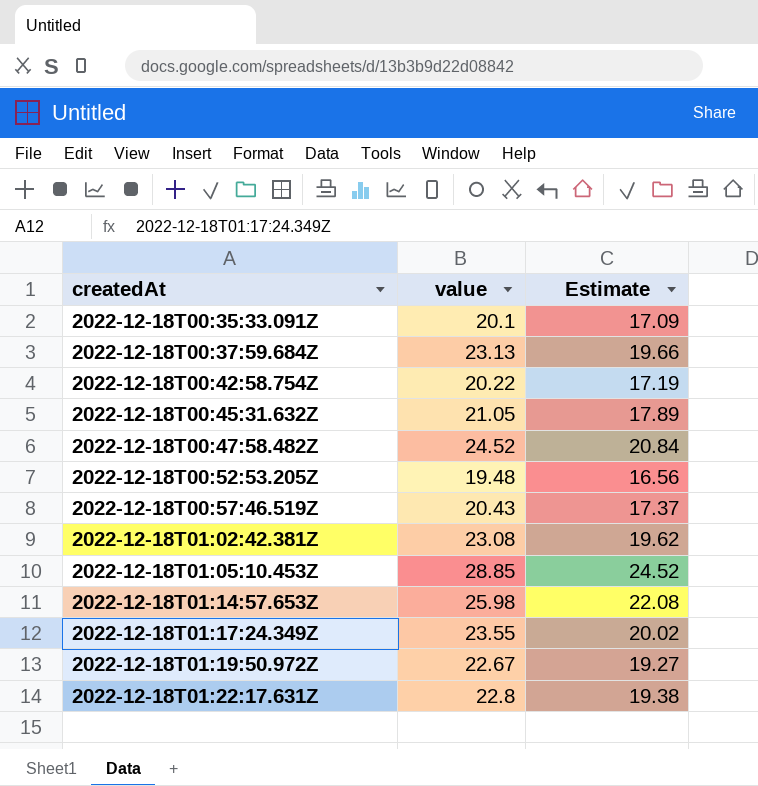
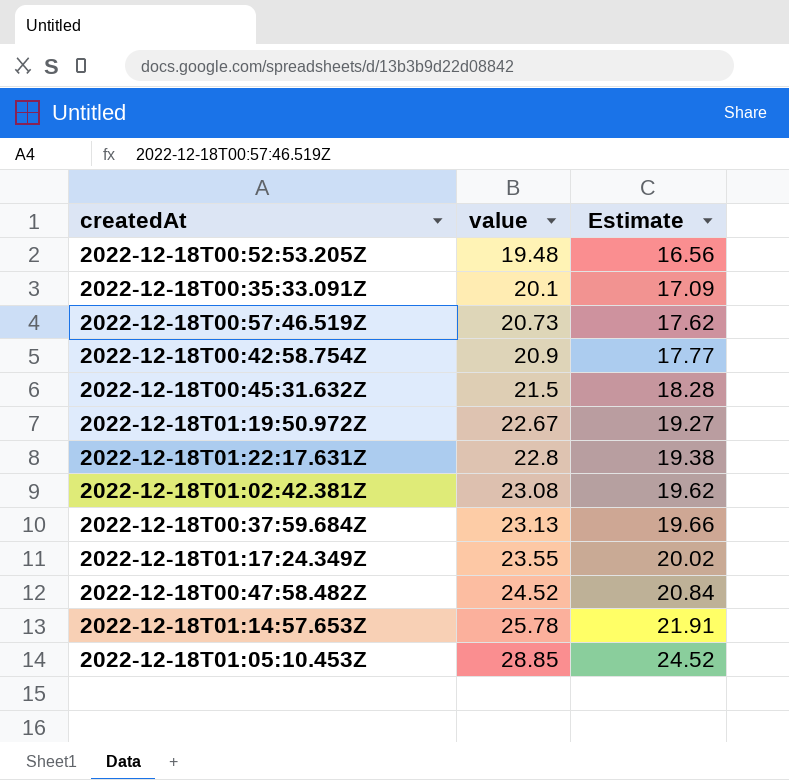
row order: createdAt ascending -> value ascending
2022-12-18T00:57:46.519Z | value: 20.43 -> 20.73
2022-12-18T00:57:46.519Z | Estimate: 17.37 -> 17.62
2022-12-18T00:42:58.754Z | value: 20.22 -> 20.9
2022-12-18T00:42:58.754Z | Estimate: 17.19 -> 17.77
2022-12-18T00:45:31.632Z | value: 21.05 -> 21.5
2022-12-18T00:45:31.632Z | Estimate: 17.89 -> 18.28
2022-12-18T01:14:57.653Z | value: 25.98 -> 25.78
2022-12-18T01:14:57.653Z | Estimate: 22.08 -> 21.91

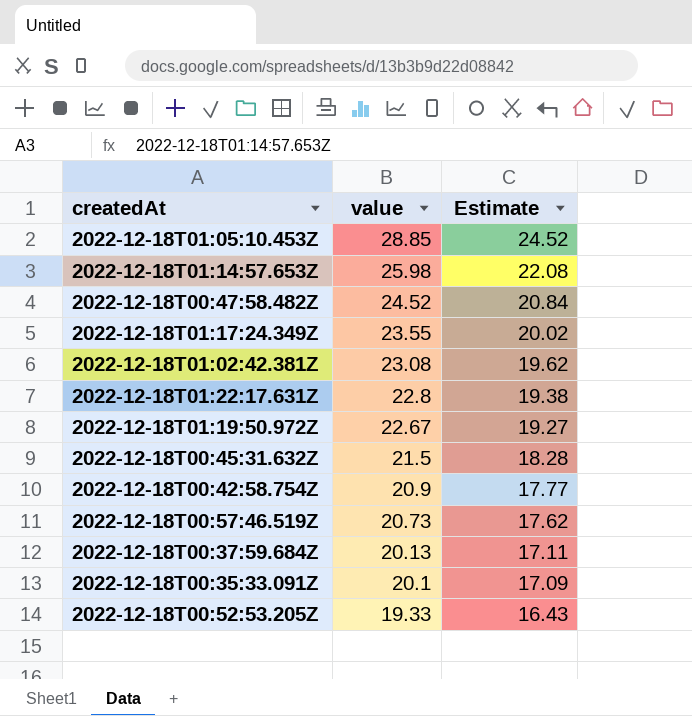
row order: value ascending -> value descending
2022-12-18T01:14:57.653Z | value: 25.78 -> 25.98
2022-12-18T01:14:57.653Z | Estimate: 21.91 -> 22.08
2022-12-18T00:37:59.684Z | value: 23.13 -> 20.13
2022-12-18T00:37:59.684Z | Estimate: 19.66 -> 17.11
2022-12-18T00:52:53.205Z | value: 19.48 -> 19.33
2022-12-18T00:52:53.205Z | Estimate: 16.56 -> 16.43

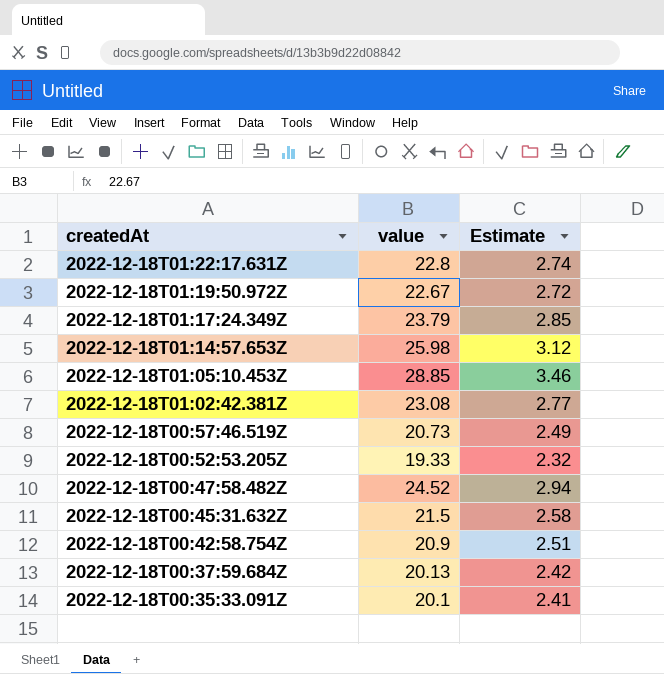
row order: value descending -> createdAt descending
column Estimate | formula: [value] * 0.85 -> [value] * 0.12
2022-12-18T01:17:24.349Z | value: 23.55 -> 23.79

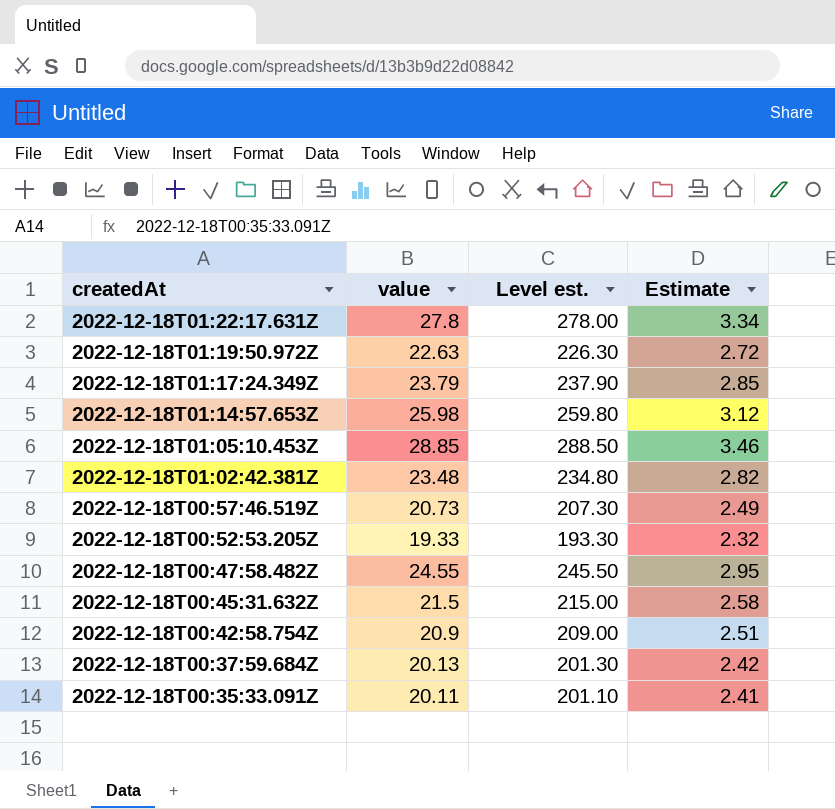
column Level est. | formula: none -> [value] * 10
2022-12-18T01:22:17.631Z | value: 22.8 -> 27.8
2022-12-18T01:22:17.631Z | Estimate: 2.74 -> 3.34
2022-12-18T01:19:50.972Z | value: 22.67 -> 22.63
2022-12-18T01:02:42.381Z | value: 23.08 -> 23.48
2022-12-18T01:02:42.381Z | Estimate: 2.77 -> 2.82
2022-12-18T00:47:58.482Z | value: 24.52 -> 24.55
2022-12-18T00:47:58.482Z | Estimate: 2.94 -> 2.95
2022-12-18T00:35:33.091Z | value: 20.1 -> 20.11

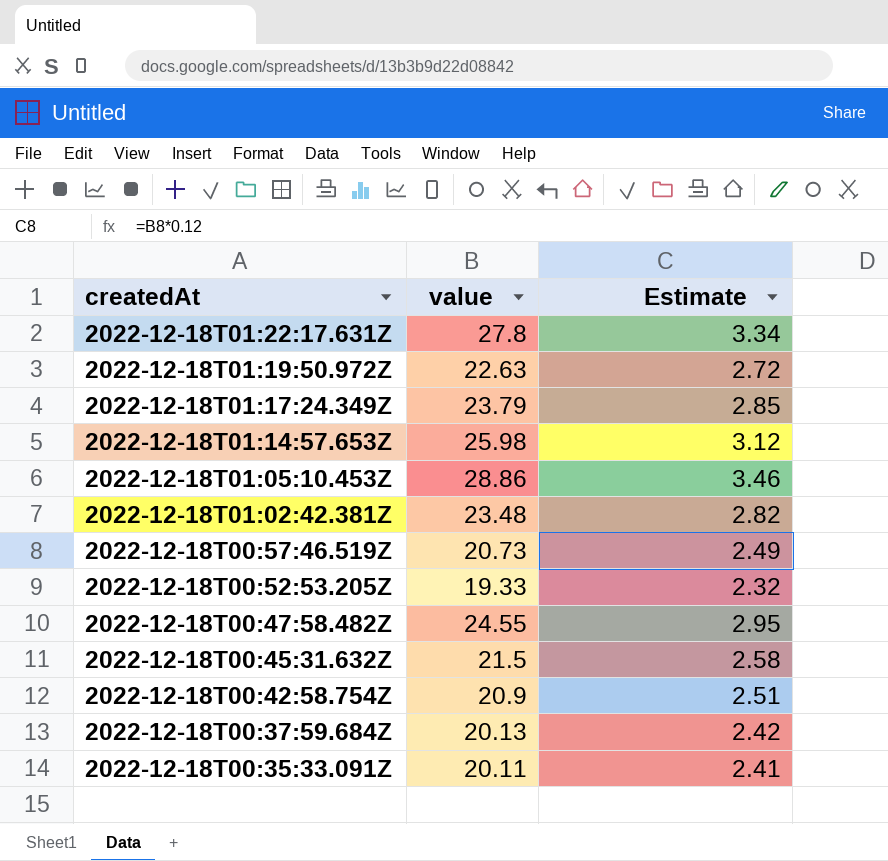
column Level est. | formula: [value] * 10 -> none
2022-12-18T01:05:10.453Z | value: 28.85 -> 28.86

